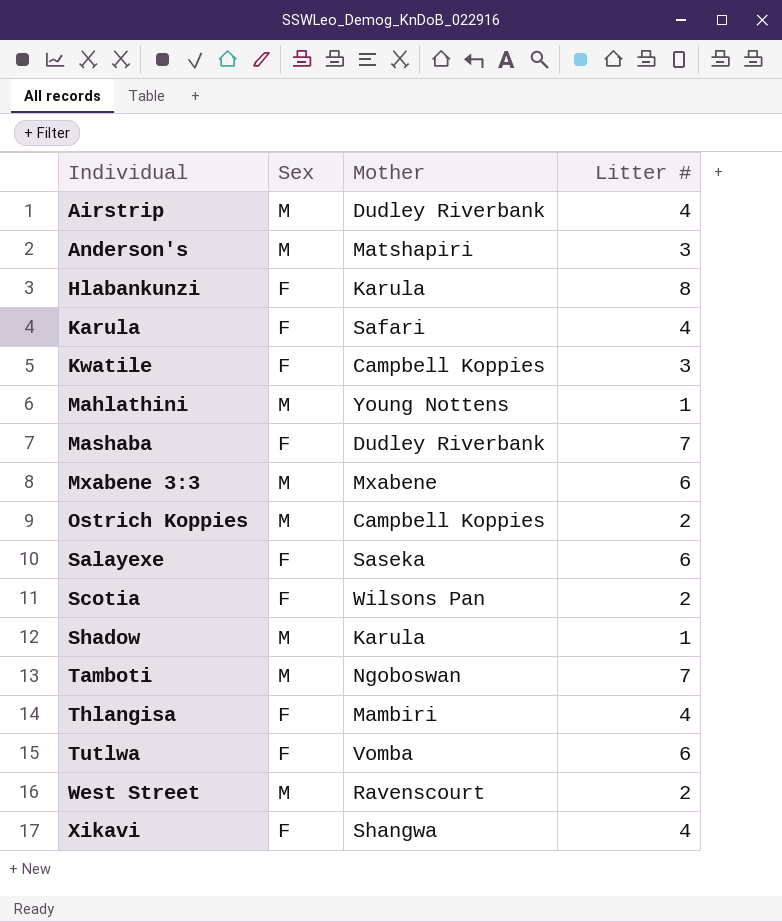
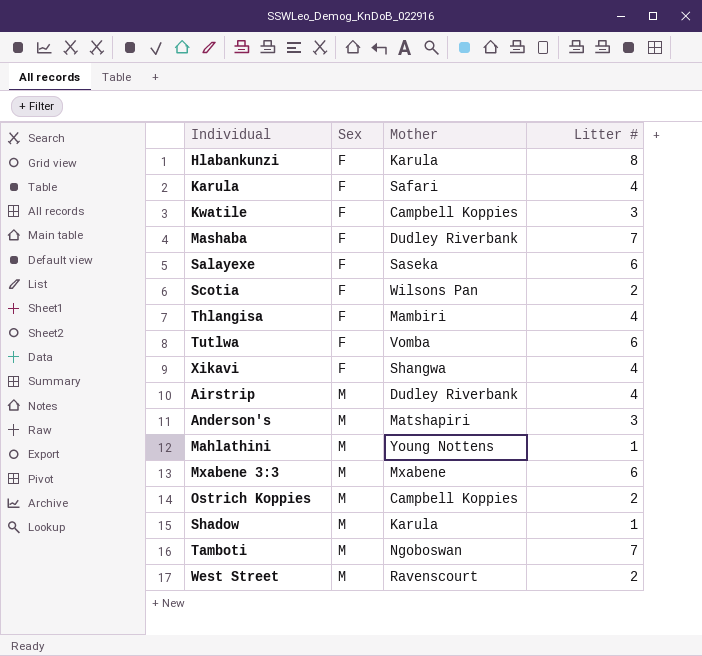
row order: Individual ascending -> Sex ascending

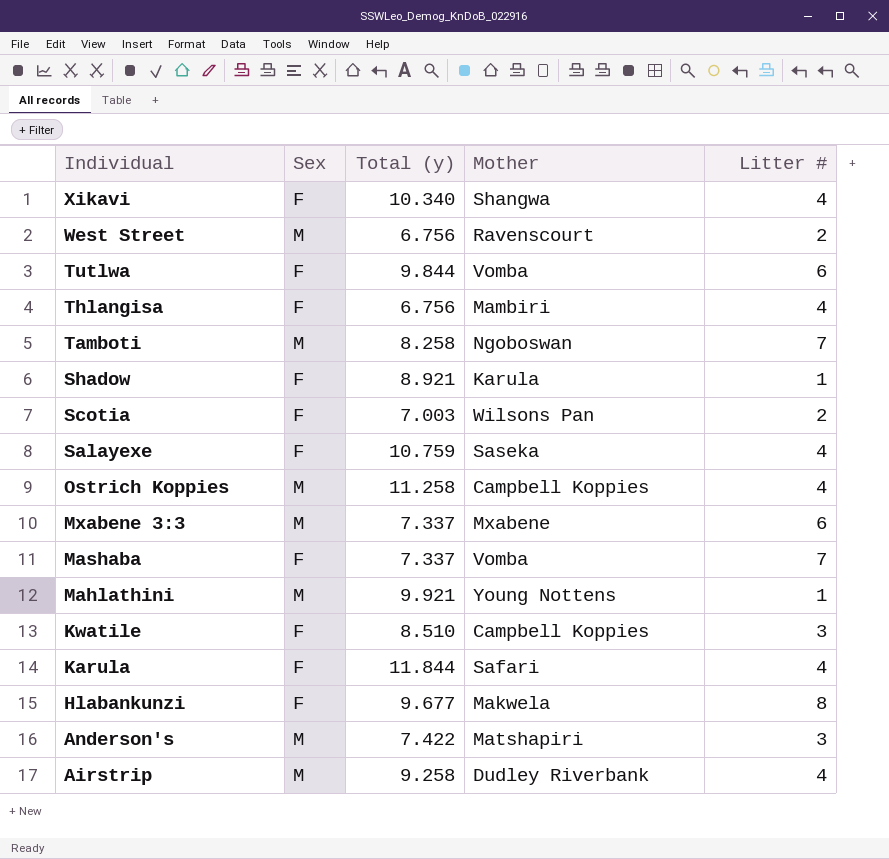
row order: Sex ascending -> Individual descending
column Total (y) | position: none -> 3
Shadow | Sex: M -> F
Salayexe | Litter #: 6 -> 4
Ostrich Koppies | Litter #: 2 -> 4
Mashaba | Mother: Dudley Riverbank -> Vomba
Hlabankunzi | Mother: Karula -> Makwela

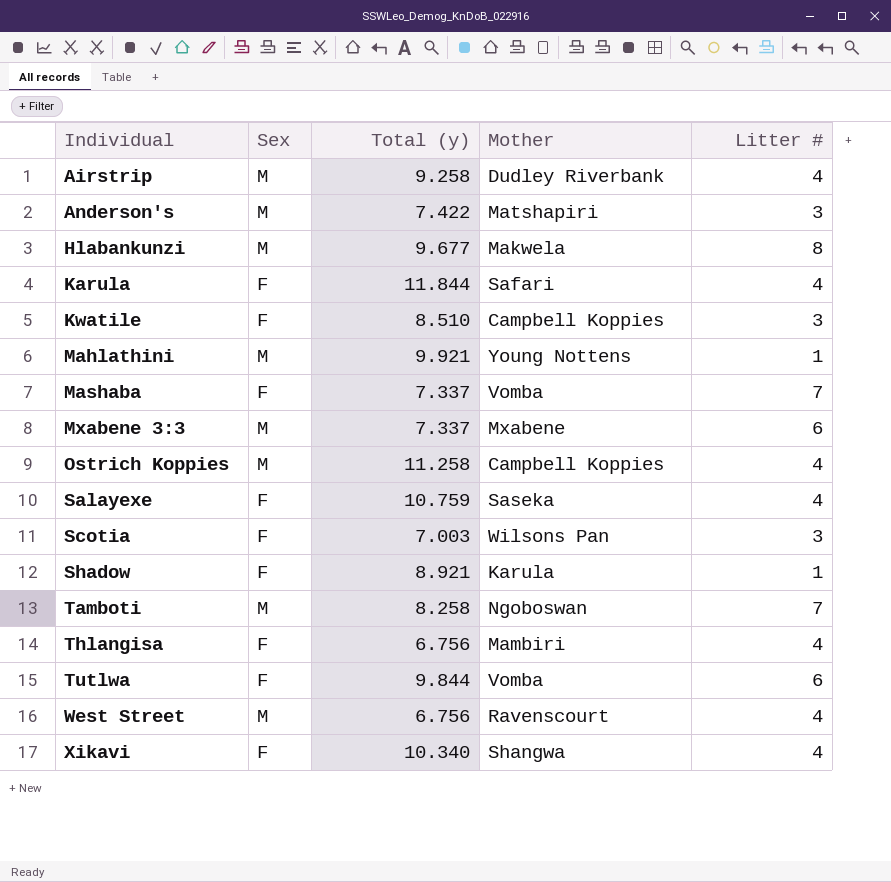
row order: Individual descending -> Individual ascending
Hlabankunzi | Sex: F -> M
Scotia | Litter #: 2 -> 3
West Street | Litter #: 2 -> 4

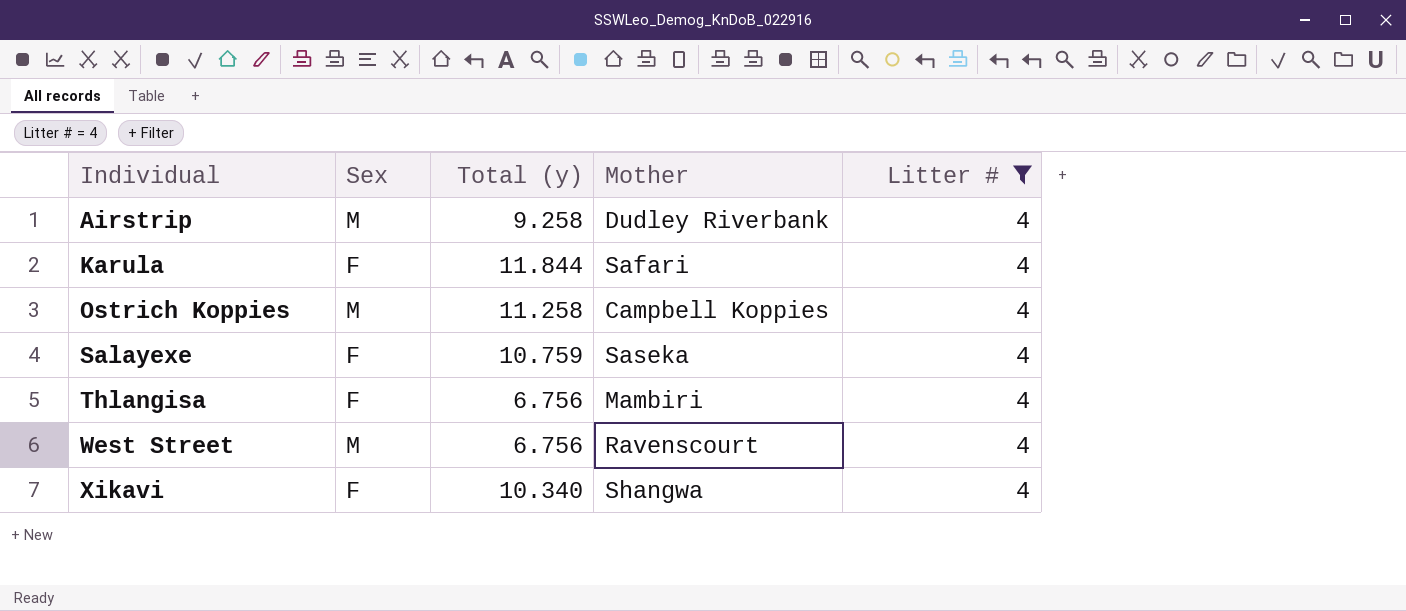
filter: none -> Litter # = 4

